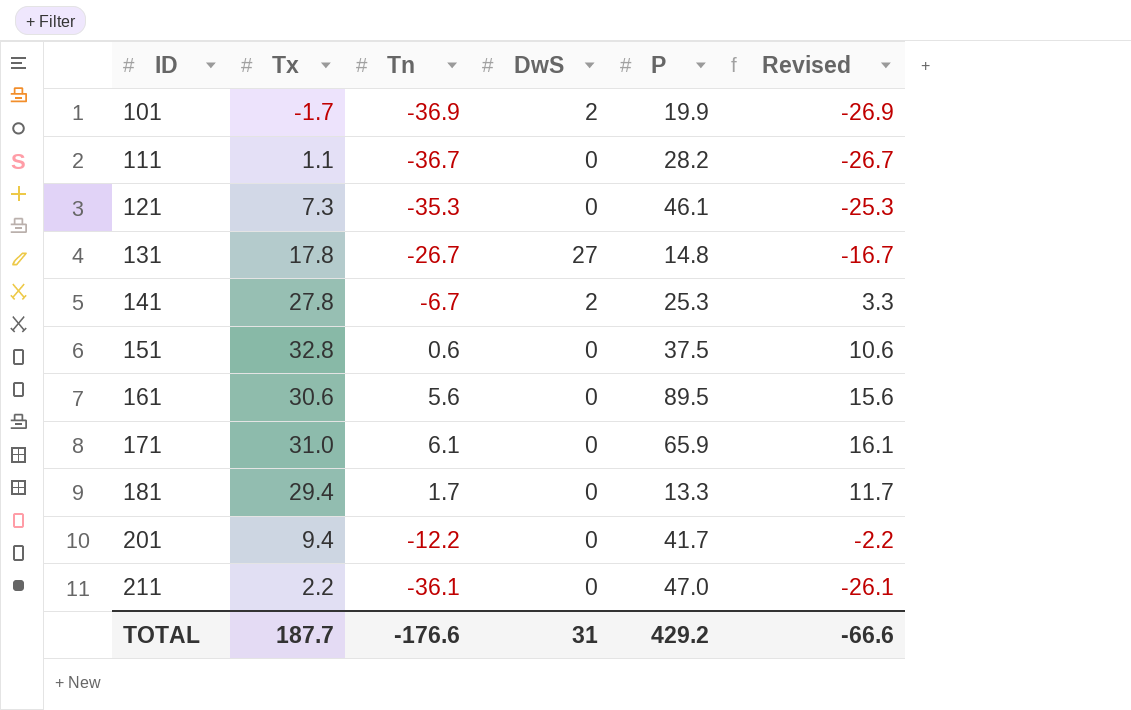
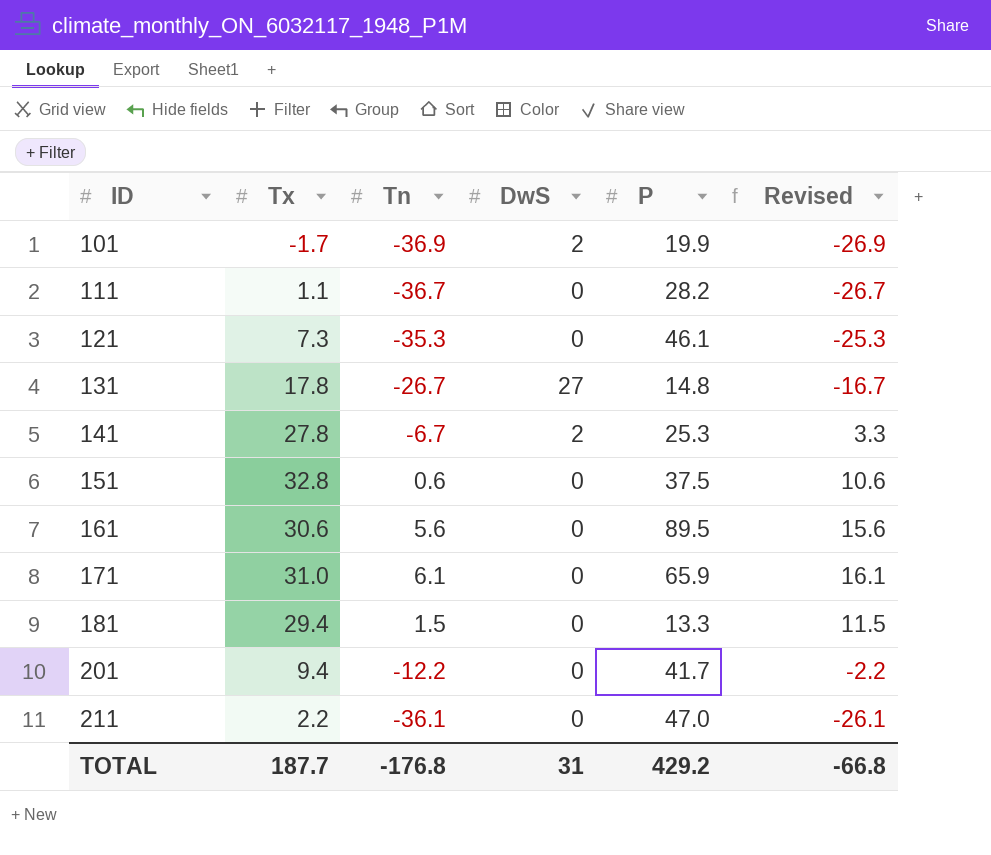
181 | Tn: 1.7 -> 1.5
181 | Revised: 11.7 -> 11.5
TOTAL | Tn: -176.6 -> -176.8
TOTAL | Revised: -66.6 -> -66.8

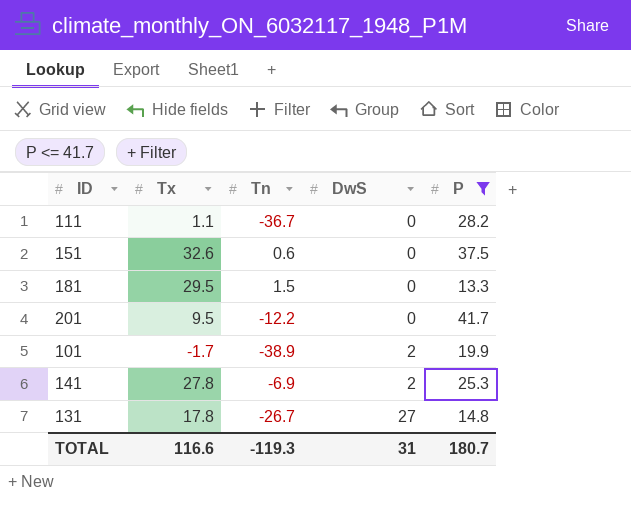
filter: none -> P <= 41.7
row order: ID ascending -> DwS ascending
column Revised | formula: [Tn] + 10 -> none
151 | Tx: 32.8 -> 32.6
181 | Tx: 29.4 -> 29.5
201 | Tx: 9.4 -> 9.5
101 | Tn: -36.9 -> -38.9
141 | Tn: -6.7 -> -6.9
TOTAL | Tx: 187.7 -> 116.6
TOTAL | Tn: -176.8 -> -119.3
TOTAL | P: 429.2 -> 180.7

